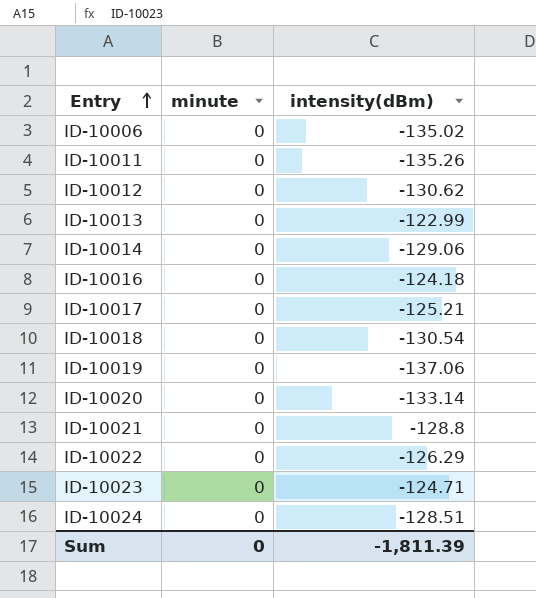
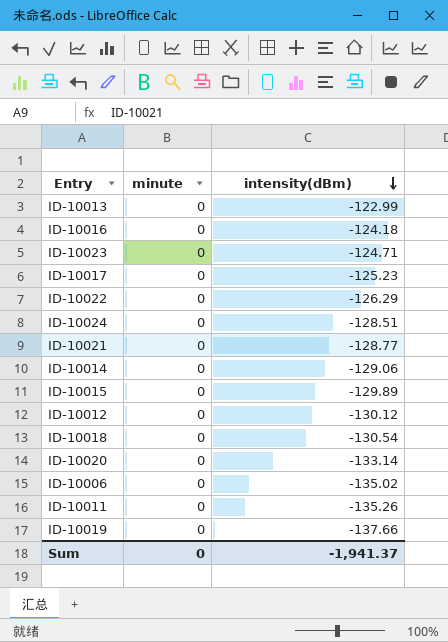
row order: Entry ascending -> intensity(dBm) descending
ID-10017 | intensity(dBm): -125.21 -> -125.23
ID-10021 | intensity(dBm): -128.8 -> -128.77
row ID-10015: none -> 0 | -129.89
ID-10012 | intensity(dBm): -130.62 -> -130.12
ID-10019 | intensity(dBm): -137.06 -> -137.66
Sum | intensity(dBm): -1,811.39 -> -1,941.37

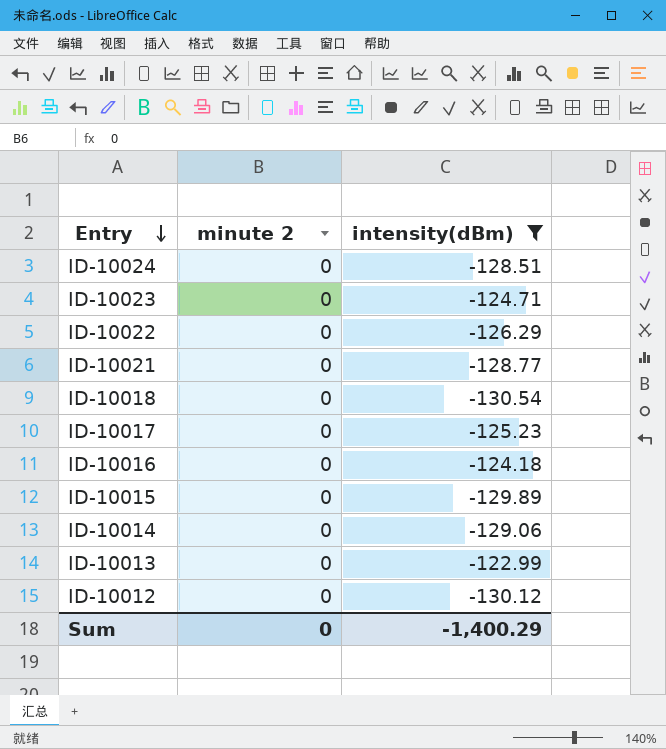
filter: none -> intensity(dBm) >= -130.54
row order: intensity(dBm) descending -> Entry descending
column name: minute -> minute 2
Sum | intensity(dBm): -1,941.37 -> -1,400.29

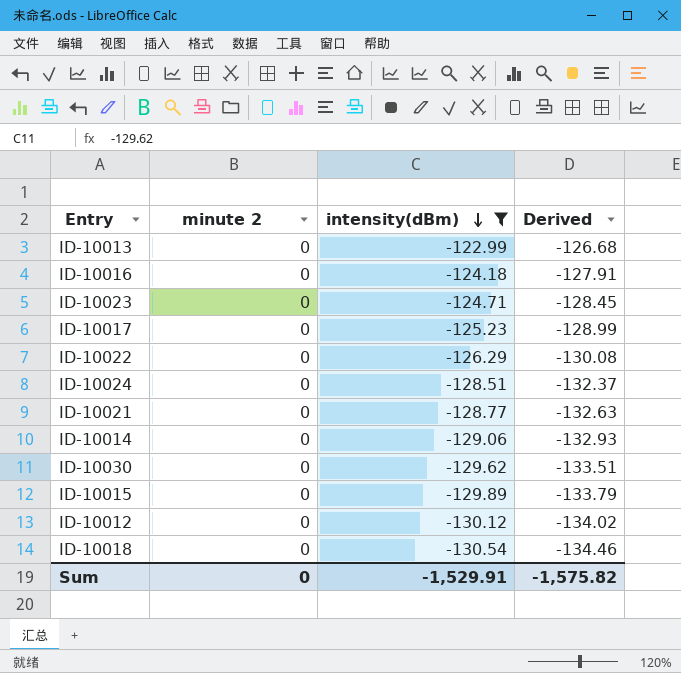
row order: Entry descending -> intensity(dBm) descending
column Derived | formula: none -> [intensity(dBm)] * 1.03
row ID-10030: none -> 0 | -129.62 | -133.51
Sum | intensity(dBm): -1,400.29 -> -1,529.91

